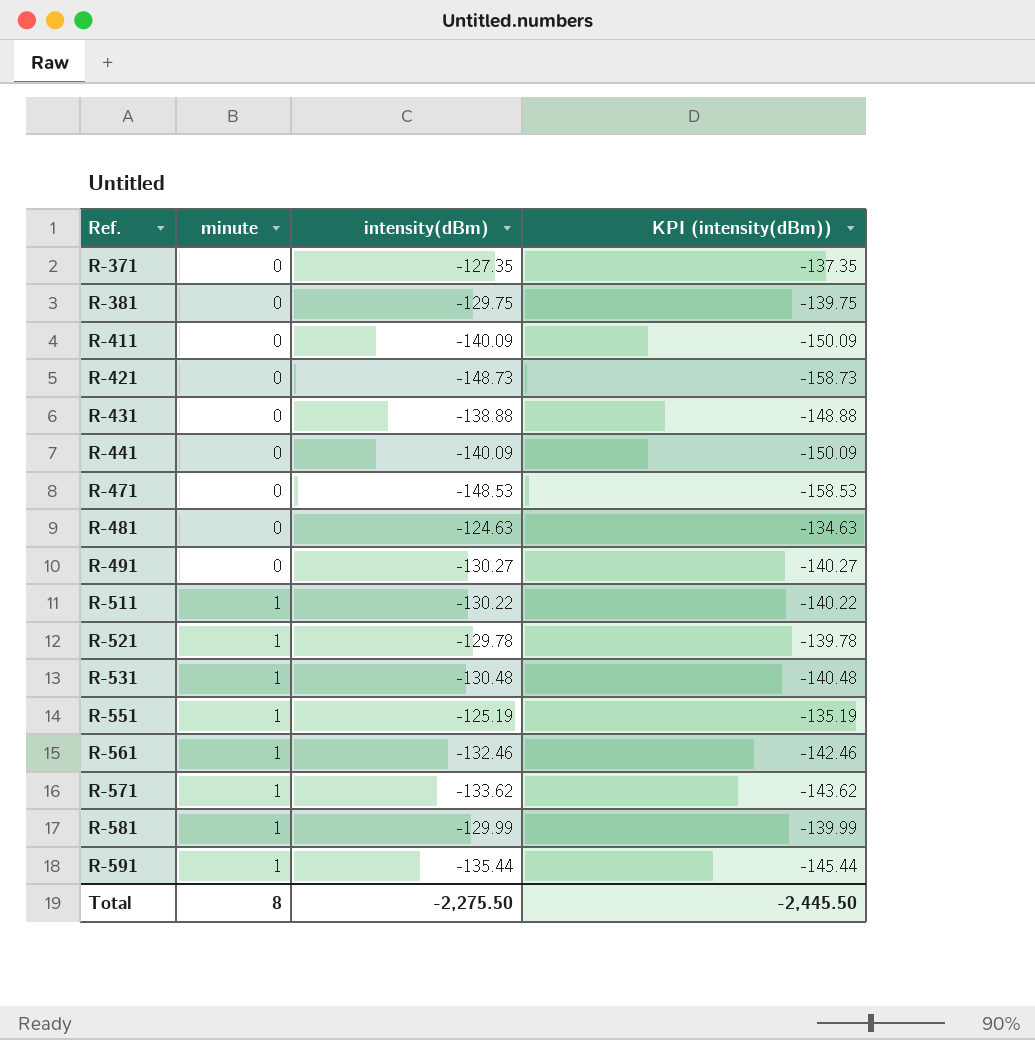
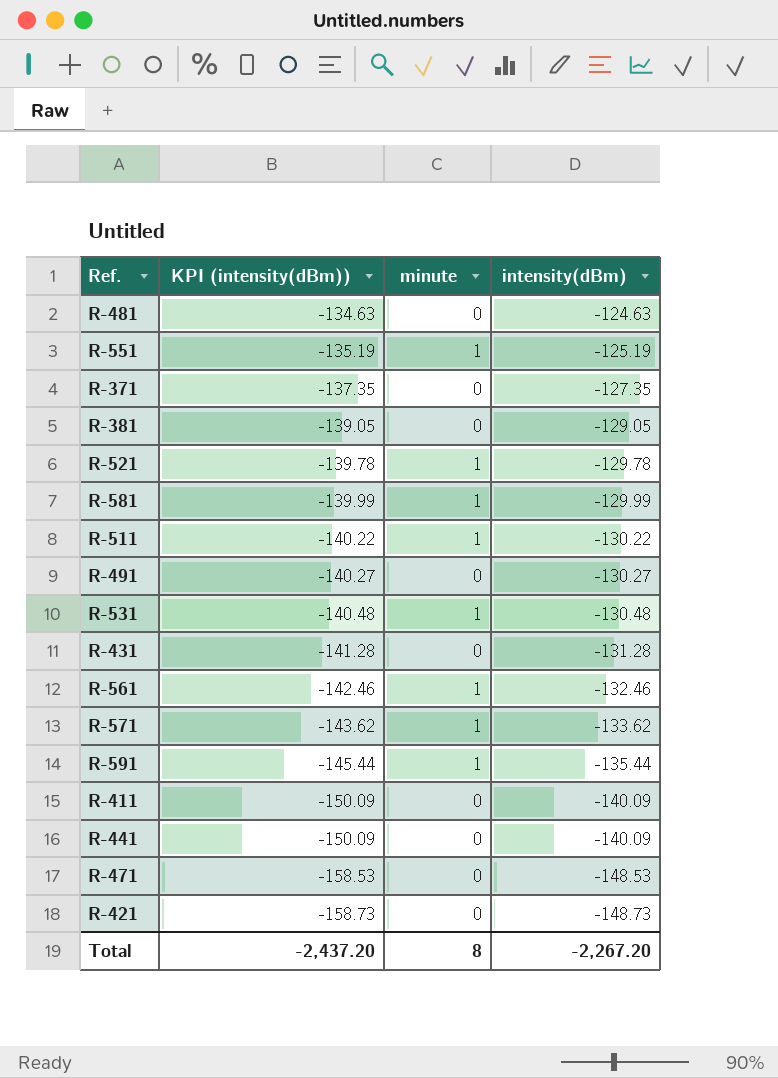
row order: Ref. ascending -> KPI (intensity(dBm)) descending
column KPI (intensity(dBm)) | position: 4 -> 2
R-381 | KPI (intensity(dBm)): -139.75 -> -139.05
R-381 | intensity(dBm): -129.75 -> -129.05
R-431 | KPI (intensity(dBm)): -148.88 -> -141.28
R-431 | intensity(dBm): -138.88 -> -131.28
Total | KPI (intensity(dBm)): -2,445.50 -> -2,437.20
Total | intensity(dBm): -2,275.50 -> -2,267.20

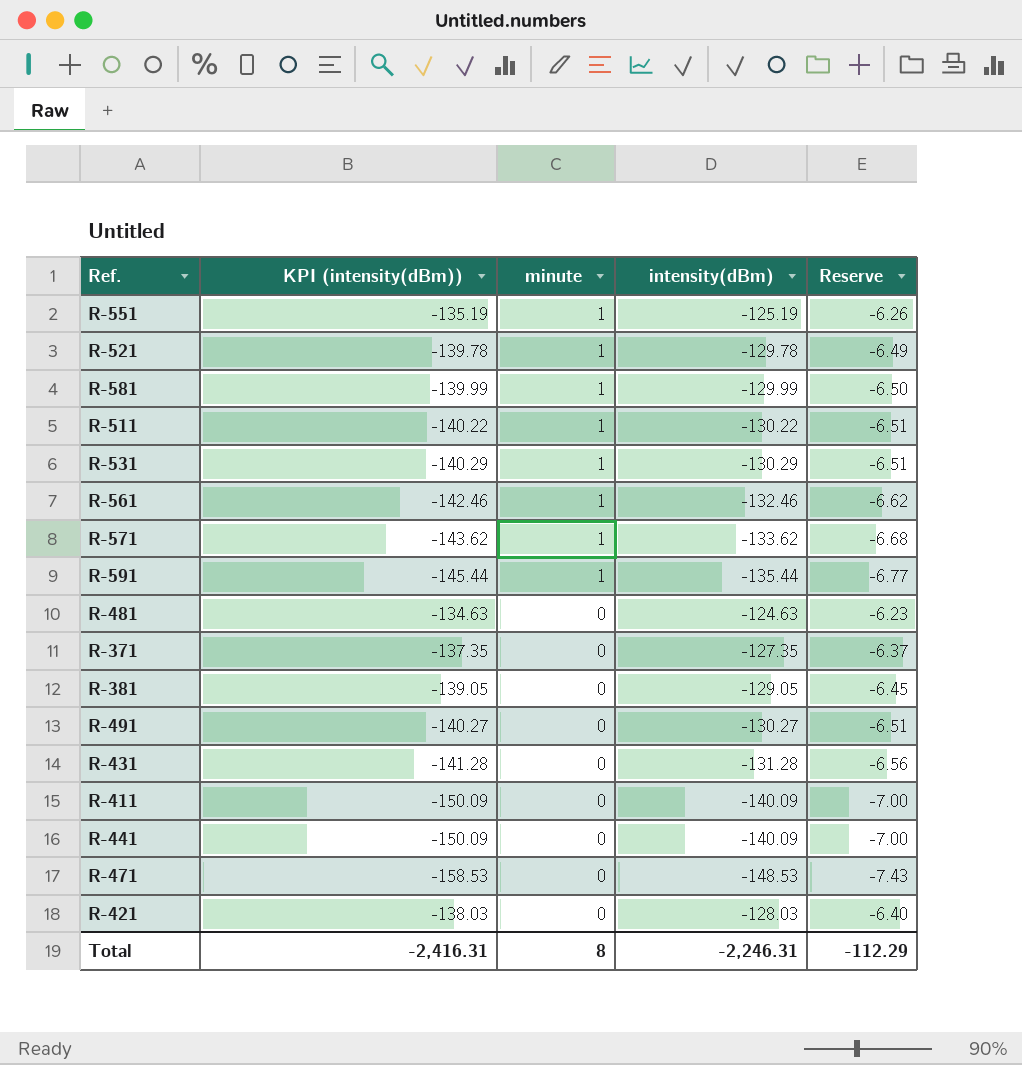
row order: KPI (intensity(dBm)) descending -> minute descending
column Reserve | formula: none -> [intensity(dBm)] * 0.05
R-531 | KPI (intensity(dBm)): -140.48 -> -140.29
R-531 | intensity(dBm): -130.48 -> -130.29
R-421 | KPI (intensity(dBm)): -158.73 -> -138.03
R-421 | intensity(dBm): -148.73 -> -128.03
Total | KPI (intensity(dBm)): -2,437.20 -> -2,416.31
Total | intensity(dBm): -2,267.20 -> -2,246.31

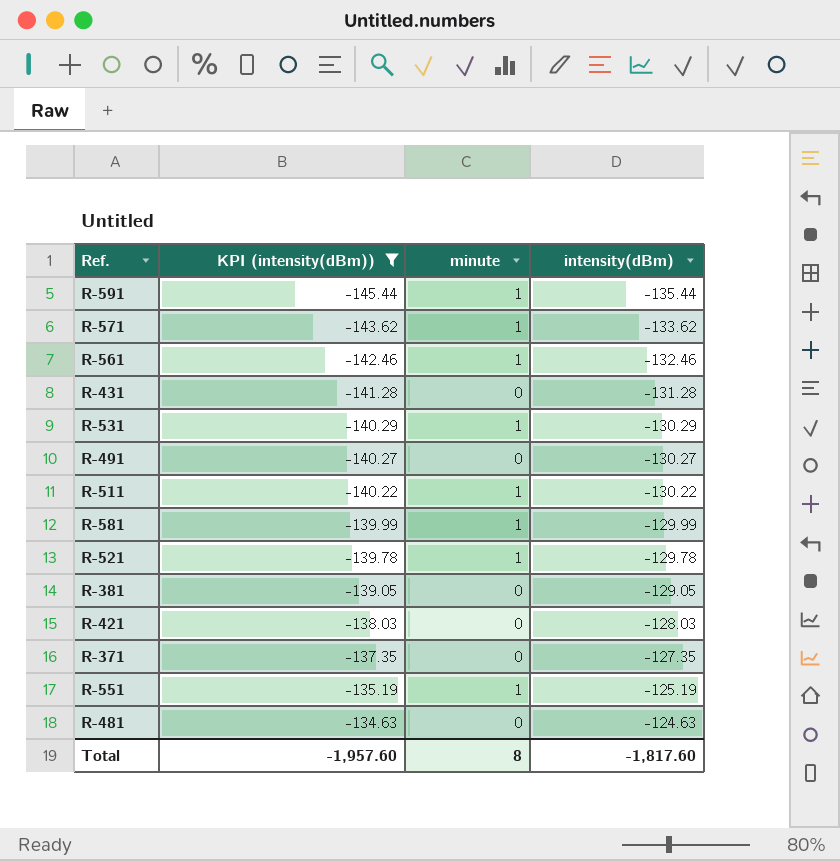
filter: none -> KPI (intensity(dBm)) >= -145.44
row order: minute descending -> KPI (intensity(dBm)) ascending
column Reserve | formula: [intensity(dBm)] * 0.05 -> none
Total | KPI (intensity(dBm)): -2,416.31 -> -1,957.60
Total | intensity(dBm): -2,246.31 -> -1,817.60

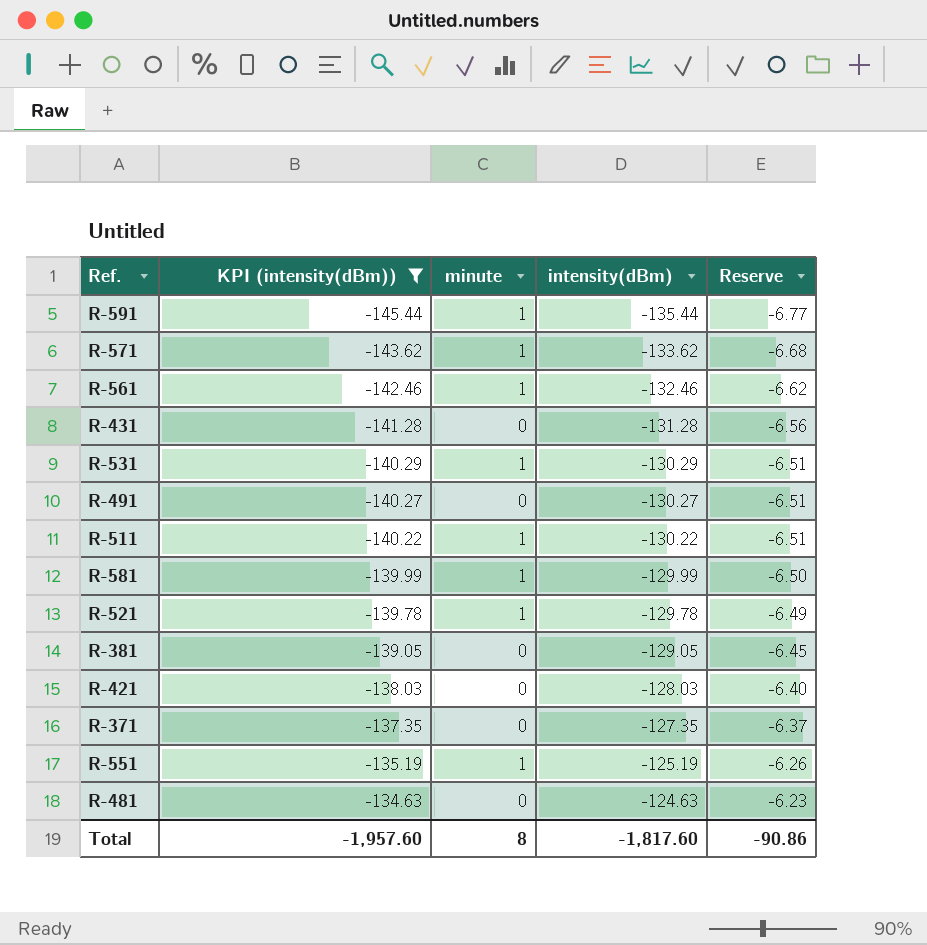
column Reserve | formula: none -> [intensity(dBm)] * 0.05

